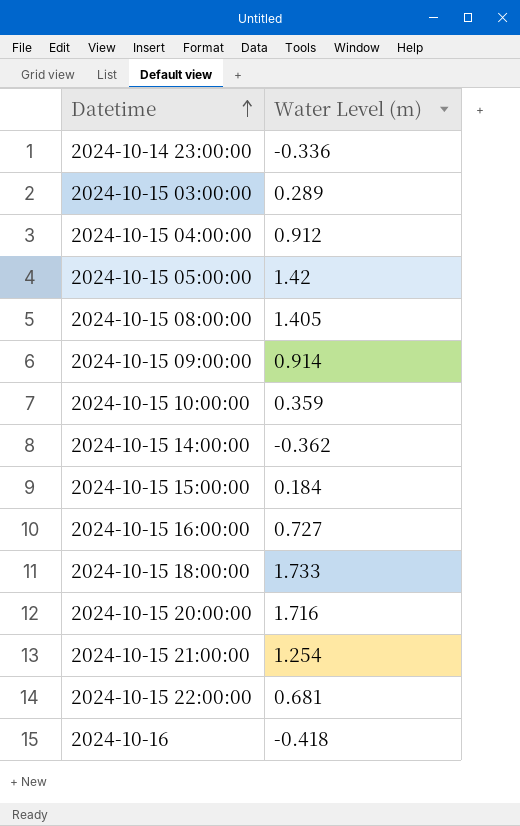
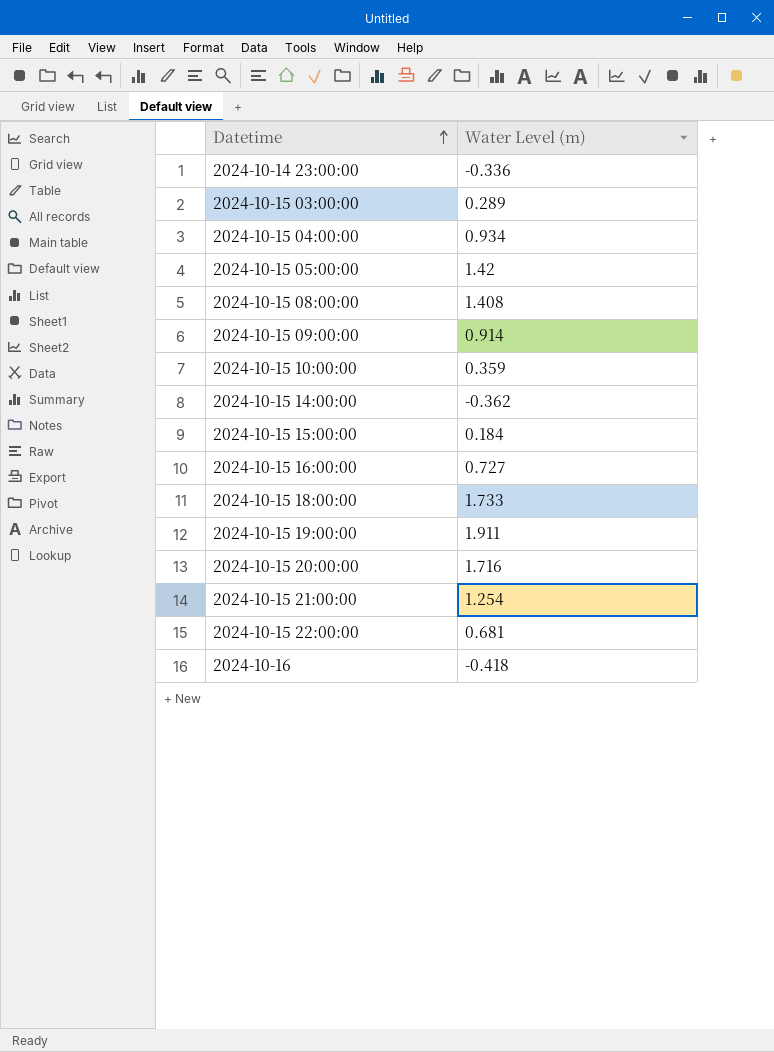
2024-10-15 04:00:00 | Water Level (m): 0.912 -> 0.934
2024-10-15 08:00:00 | Water Level (m): 1.405 -> 1.408
row 2024-10-15 19:00:00: none -> 1.911

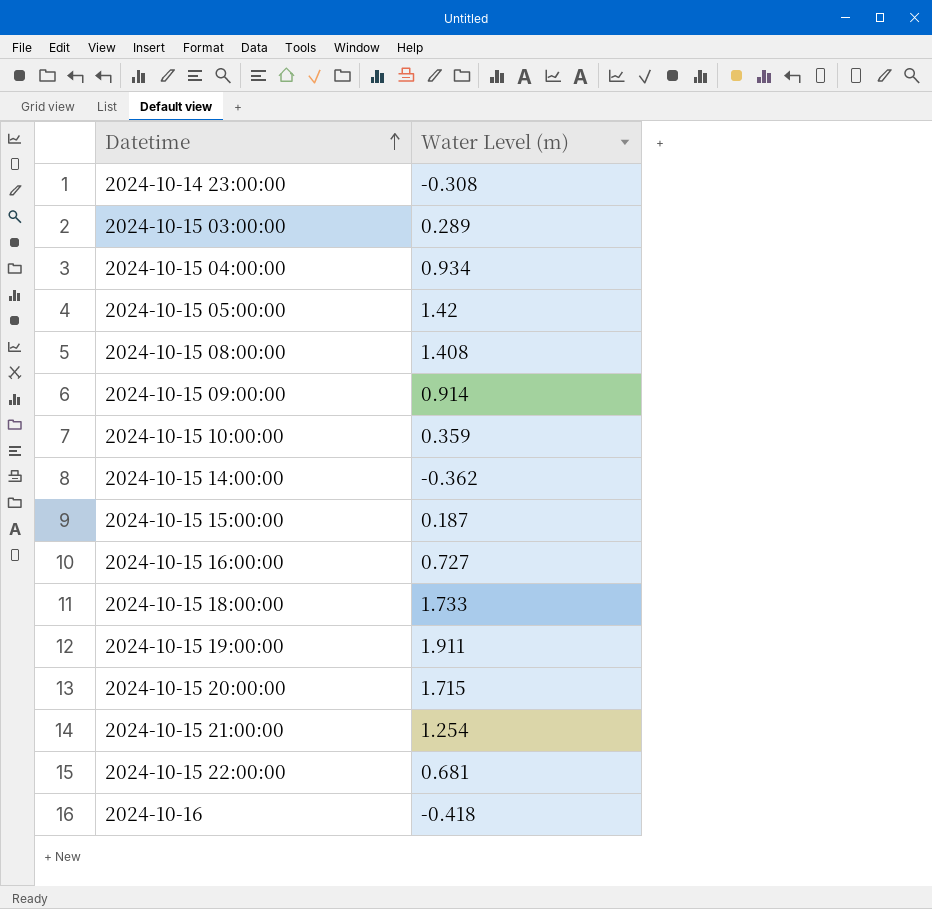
2024-10-14 23:00:00 | Water Level (m): -0.336 -> -0.308
2024-10-15 15:00:00 | Water Level (m): 0.184 -> 0.187
2024-10-15 20:00:00 | Water Level (m): 1.716 -> 1.715

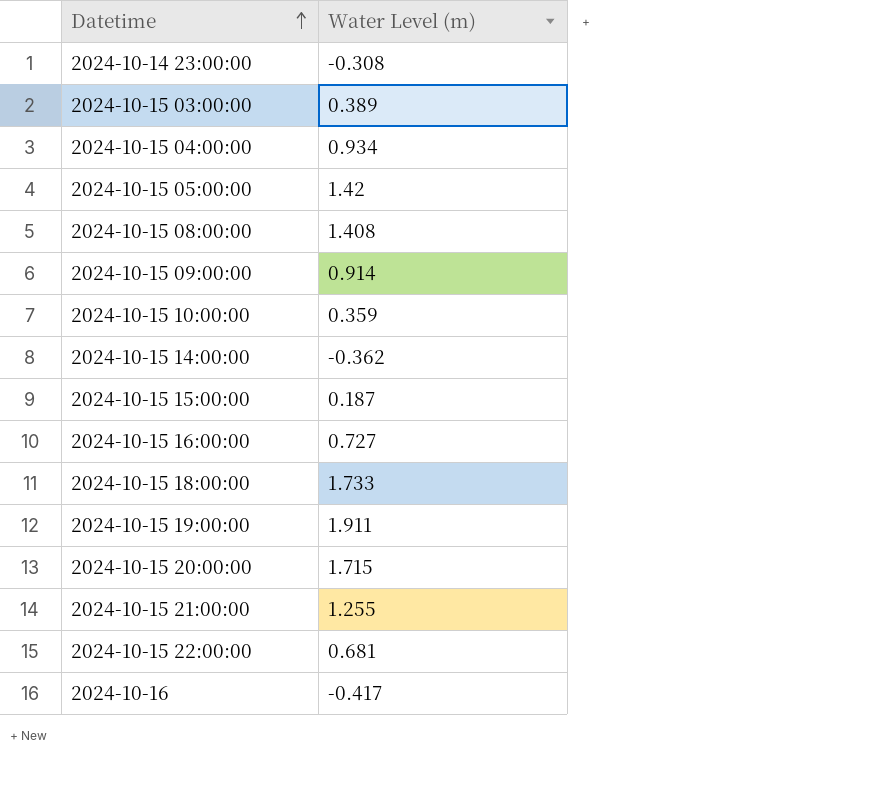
2024-10-15 03:00:00 | Water Level (m): 0.289 -> 0.389
2024-10-15 21:00:00 | Water Level (m): 1.254 -> 1.255
2024-10-16 | Water Level (m): -0.418 -> -0.417

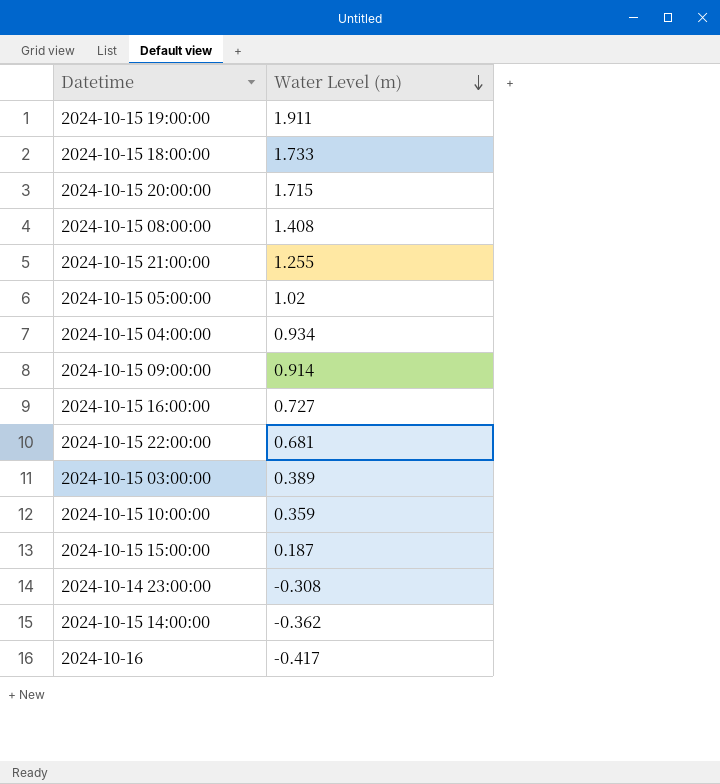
row order: Datetime ascending -> Water Level (m) descending
2024-10-15 05:00:00 | Water Level (m): 1.42 -> 1.02

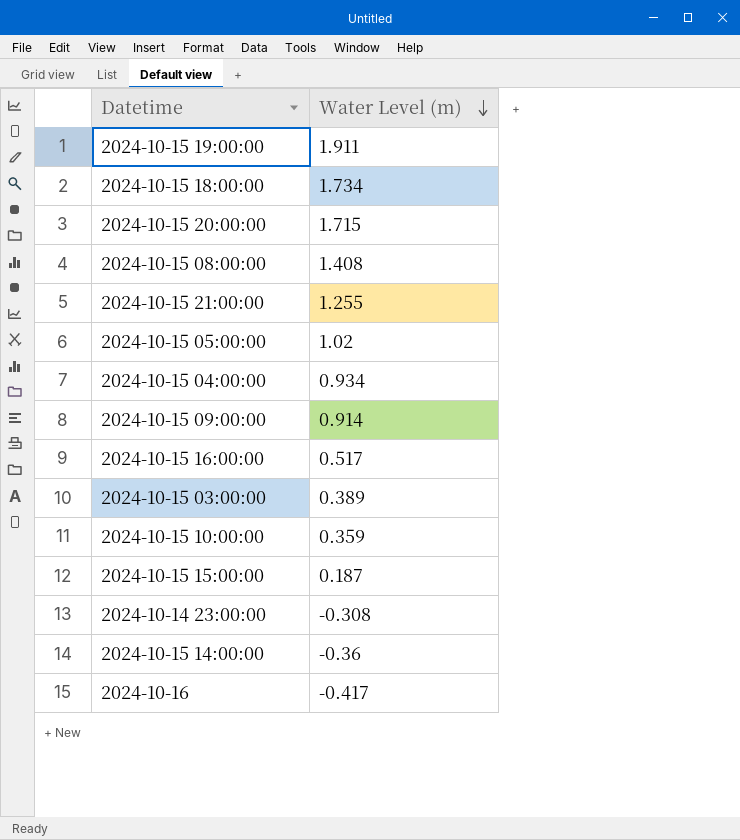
row 2024-10-15 22:00:00: 0.681 -> none
2024-10-15 18:00:00 | Water Level (m): 1.733 -> 1.734
2024-10-15 16:00:00 | Water Level (m): 0.727 -> 0.517
2024-10-15 14:00:00 | Water Level (m): -0.362 -> -0.36

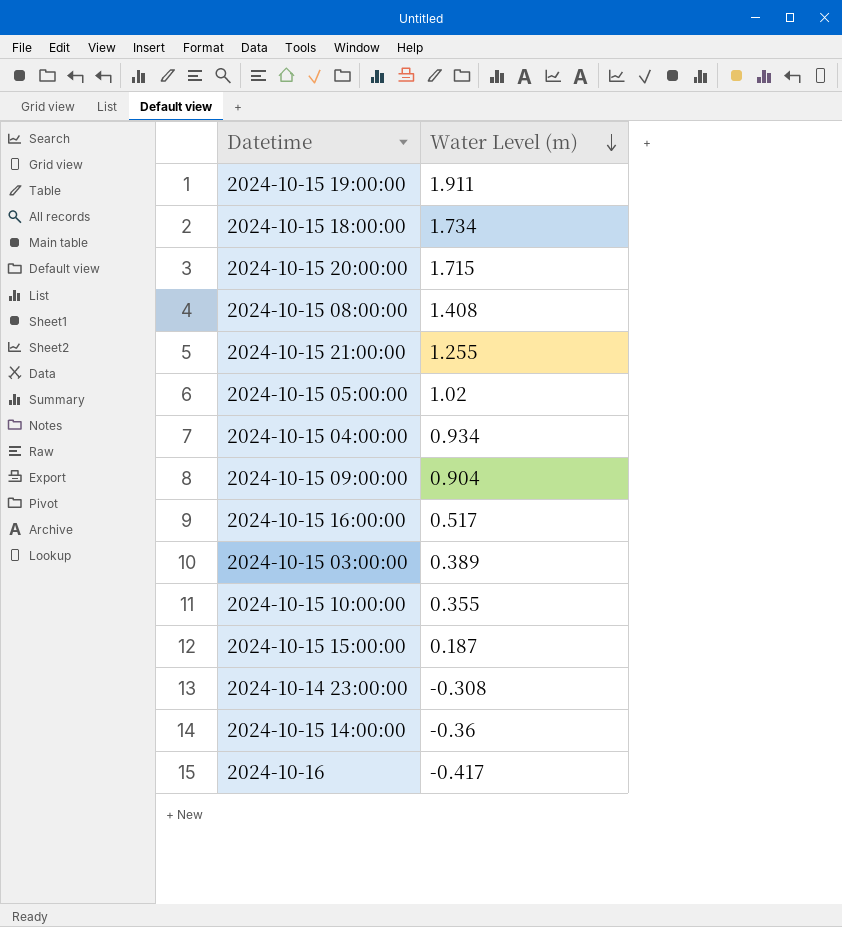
2024-10-15 09:00:00 | Water Level (m): 0.914 -> 0.904
2024-10-15 10:00:00 | Water Level (m): 0.359 -> 0.355

